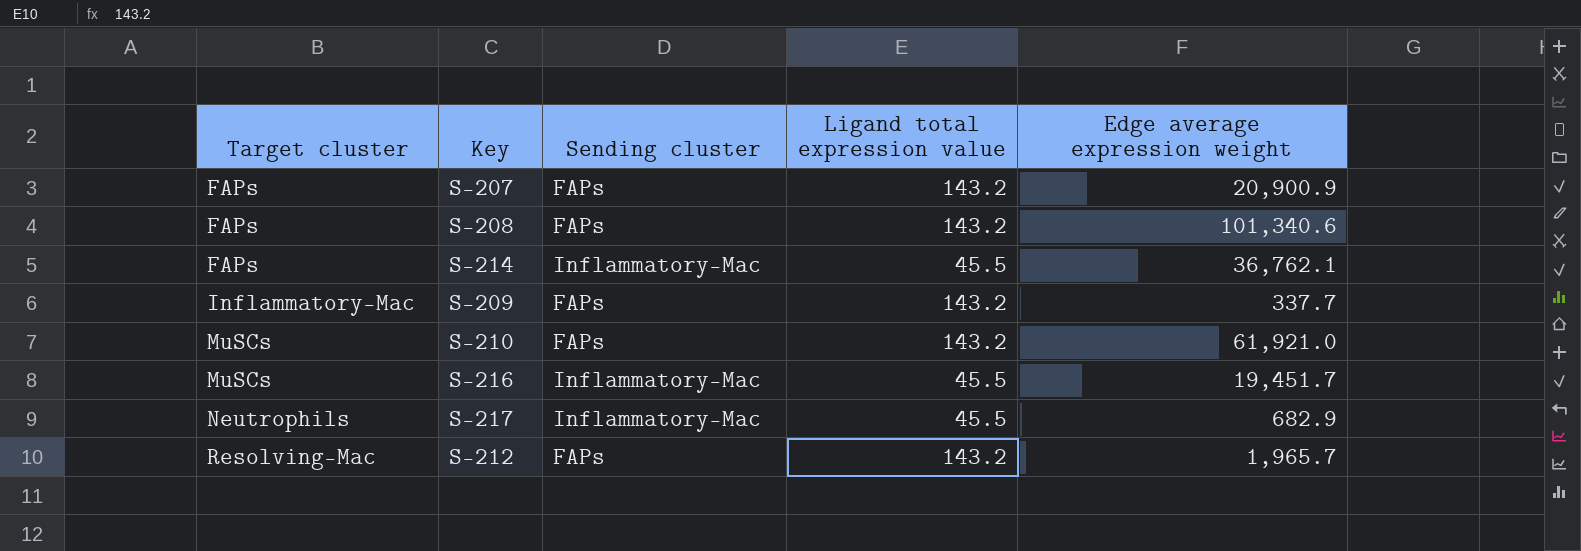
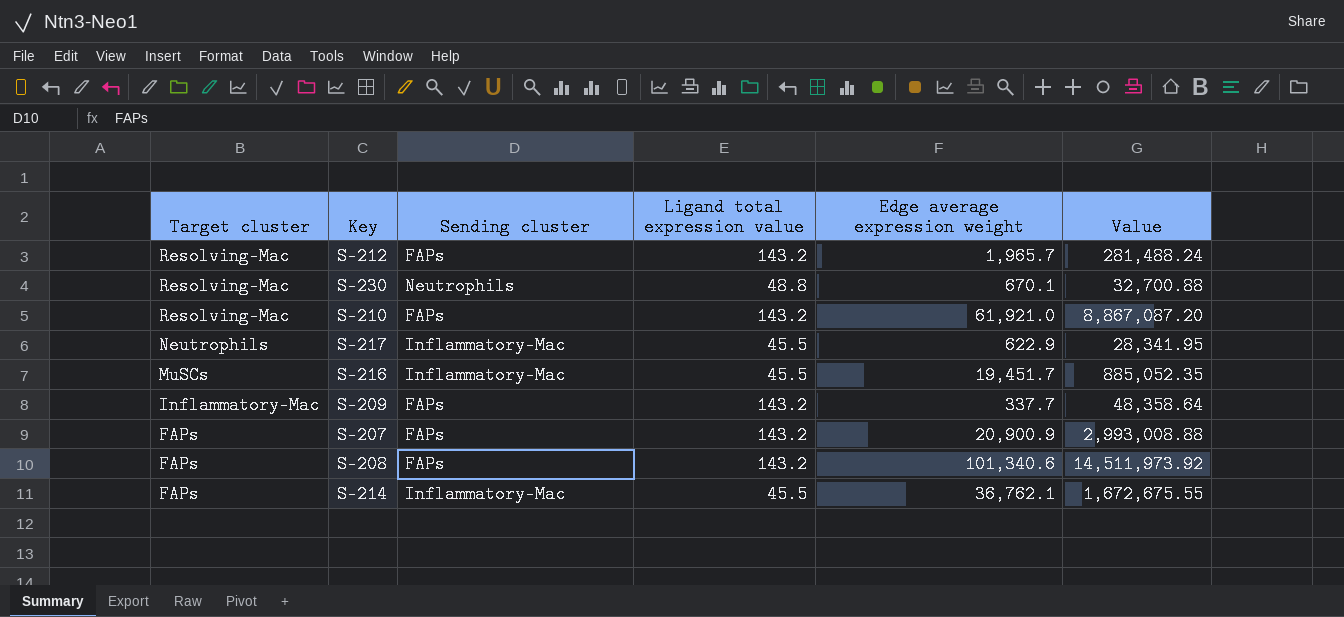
row order: Target cluster ascending -> Target cluster descending
column Value | formula: none -> [Ligand total expression value] * [Edge average expression weight]
row S-230: none -> Resolving-Mac | Neutrophils | 48.8 | 670.1 | 32,700.88
S-210 | Target cluster: MuSCs -> Resolving-Mac
S-217 | Edge average expression weight: 682.9 -> 622.9

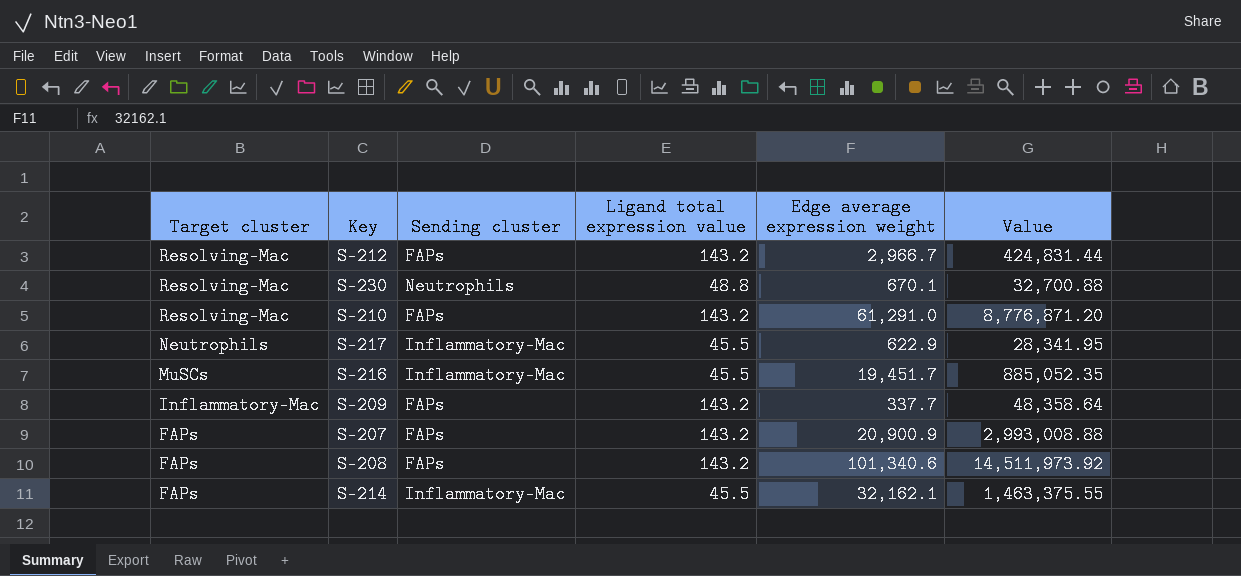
S-212 | Edge average expression weight: 1,965.7 -> 2,966.7
S-212 | Value: 281,488.24 -> 424,831.44
S-210 | Edge average expression weight: 61,921.0 -> 61,291.0
S-210 | Value: 8,867,087.20 -> 8,776,871.20
S-214 | Edge average expression weight: 36,762.1 -> 32,162.1
S-214 | Value: 1,672,675.55 -> 1,463,375.55

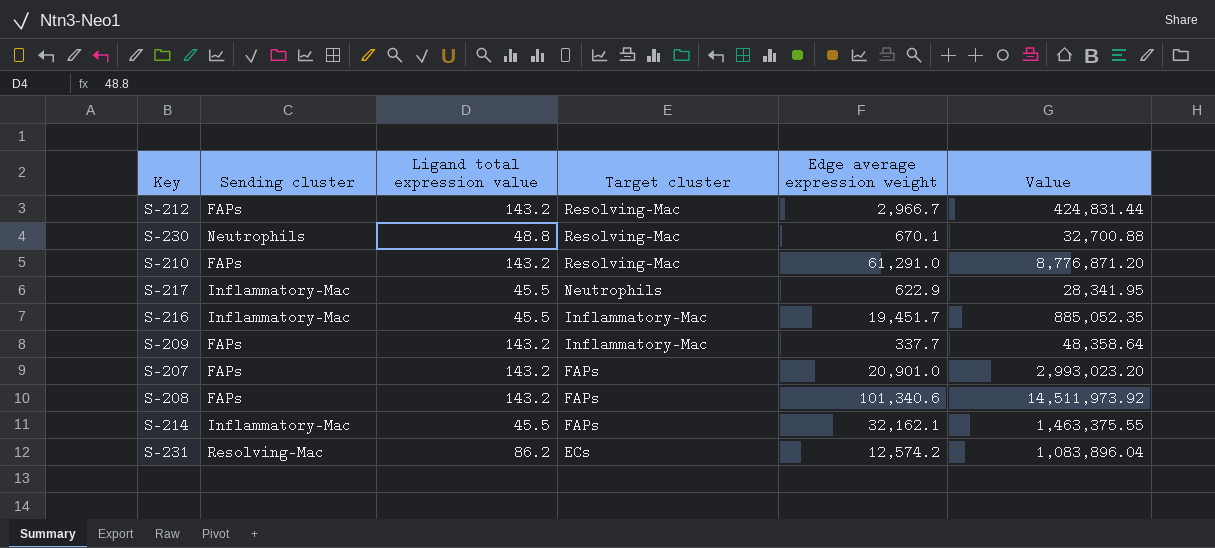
column Target cluster | position: 1 -> 4
S-216 | Target cluster: MuSCs -> Inflammatory-Mac
S-207 | Edge average expression weight: 20,900.9 -> 20,901.0
S-207 | Value: 2,993,008.88 -> 2,993,023.20
row S-231: none -> Resolving-Mac | 86.2 | ECs | 12,574.2 | 1,083,896.04

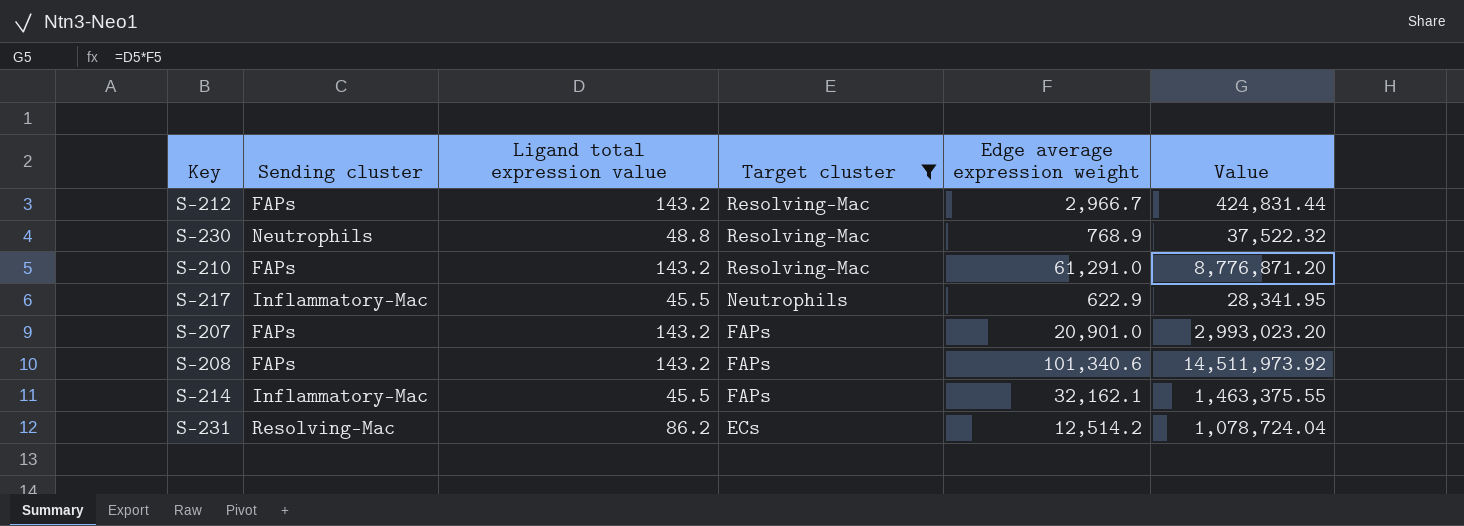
filter: none -> Target cluster != Inflammatory-Mac
S-230 | Edge average expression weight: 670.1 -> 768.9
S-230 | Value: 32,700.88 -> 37,522.32
S-231 | Edge average expression weight: 12,574.2 -> 12,514.2
S-231 | Value: 1,083,896.04 -> 1,078,724.04

